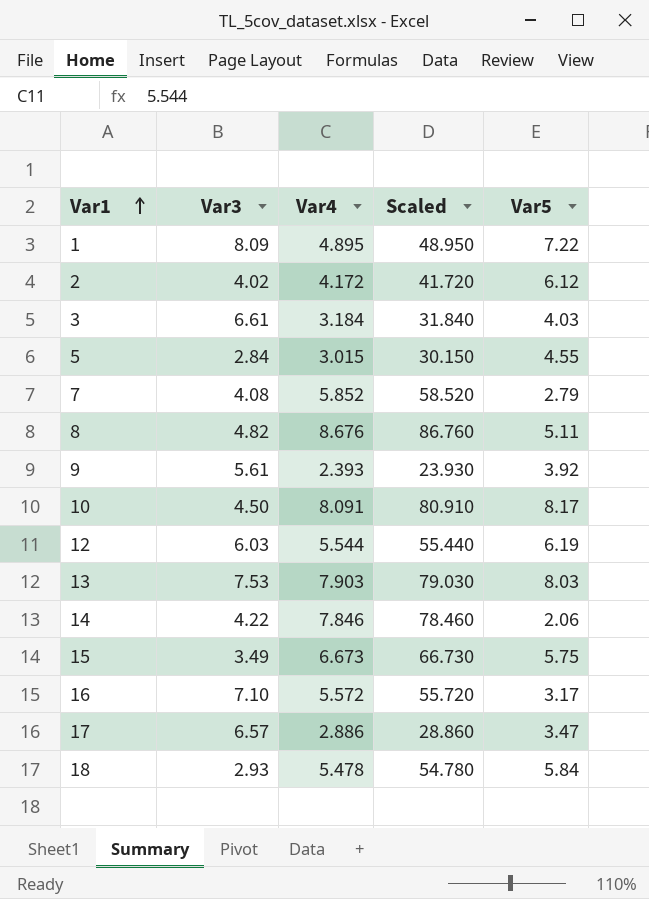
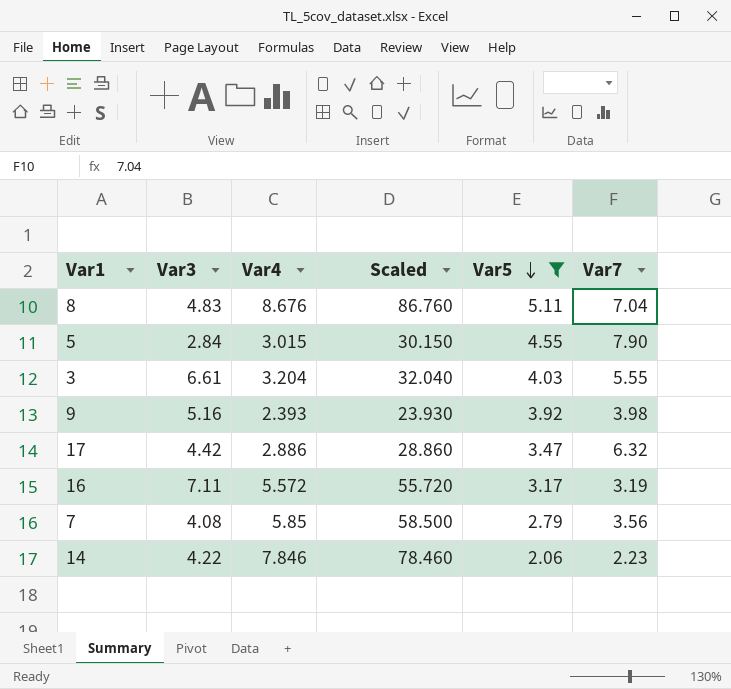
filter: none -> Var5 <= 5.11
row order: Var1 ascending -> Var5 descending
column Var7 | position: none -> 6
8 | Var3: 4.82 -> 4.83
3 | Var4: 3.184 -> 3.204
3 | Scaled: 31.840 -> 32.040
9 | Var3: 5.61 -> 5.16
17 | Var3: 6.57 -> 4.42
16 | Var3: 7.10 -> 7.11
7 | Var4: 5.852 -> 5.85
7 | Scaled: 58.520 -> 58.500

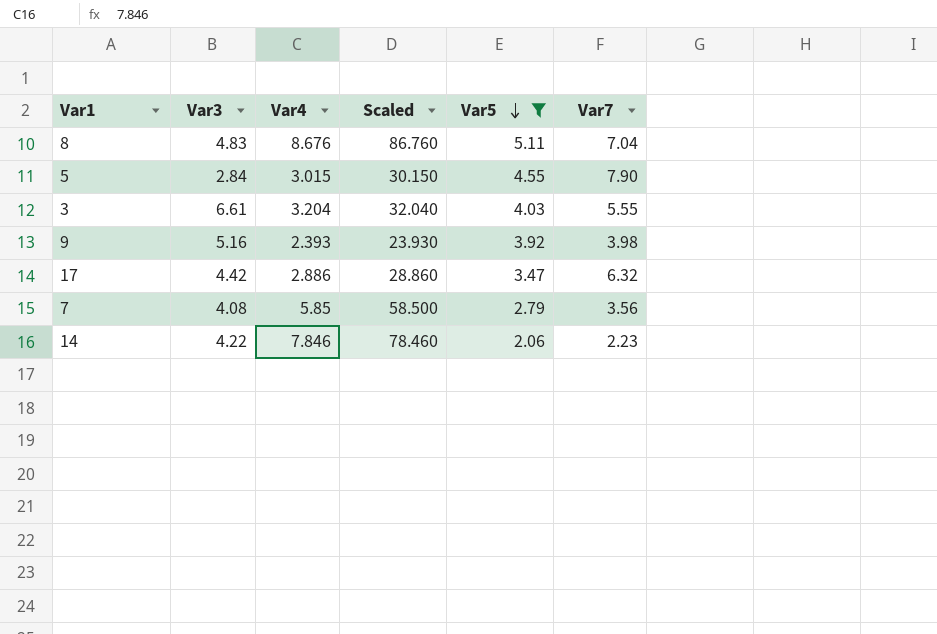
row 16: 7.11 | 5.572 | 55.720 | 3.17 | 3.19 -> none

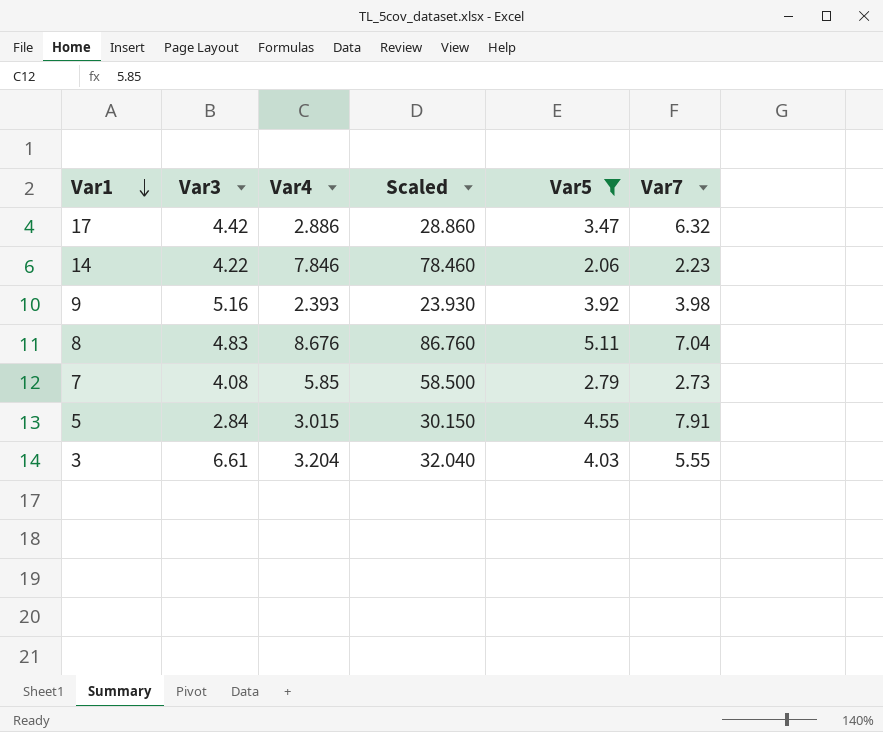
row order: Var5 descending -> Var1 descending
7 | Var7: 3.56 -> 2.73
5 | Var7: 7.90 -> 7.91

